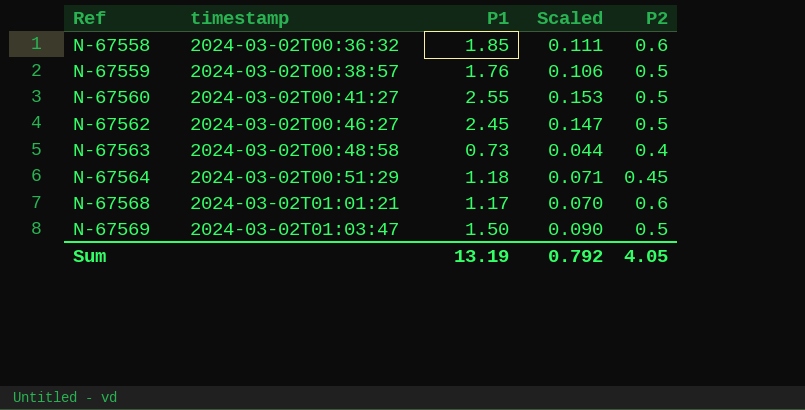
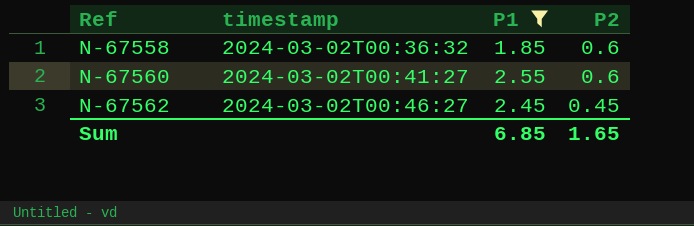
filter: none -> P1 >= 1.85
column Scaled | formula: [P1] * 0.06 -> none
N-67560 | P2: 0.5 -> 0.6
N-67562 | P2: 0.5 -> 0.45
Sum | P1: 13.19 -> 6.85
Sum | P2: 4.05 -> 1.65

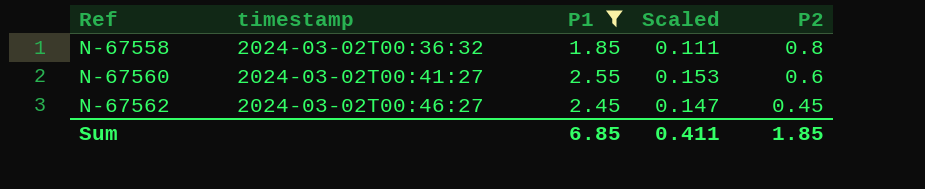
column Scaled | formula: none -> [P1] * 0.06
N-67558 | P2: 0.6 -> 0.8
Sum | P2: 1.65 -> 1.85

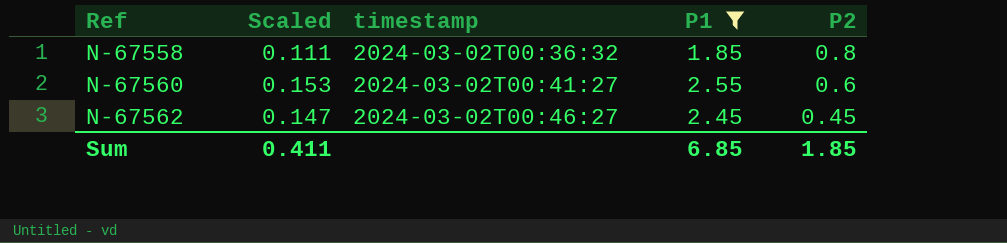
column Scaled | position: 4 -> 2

